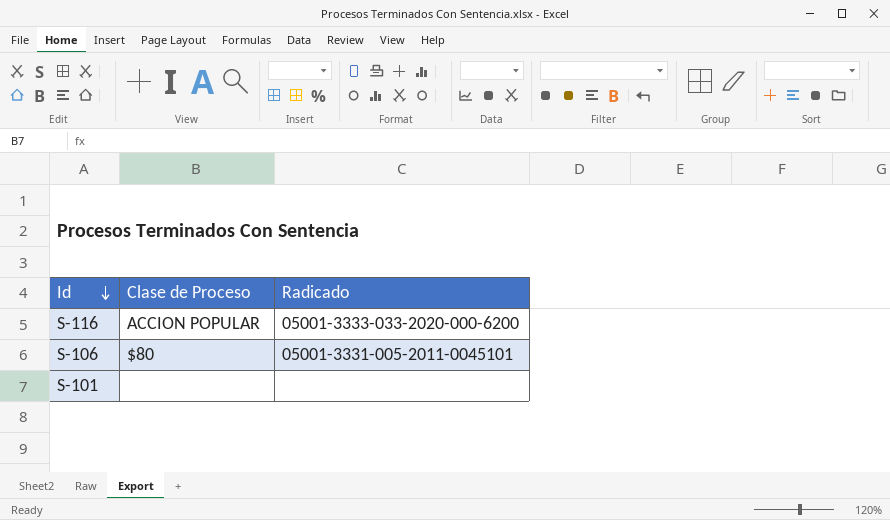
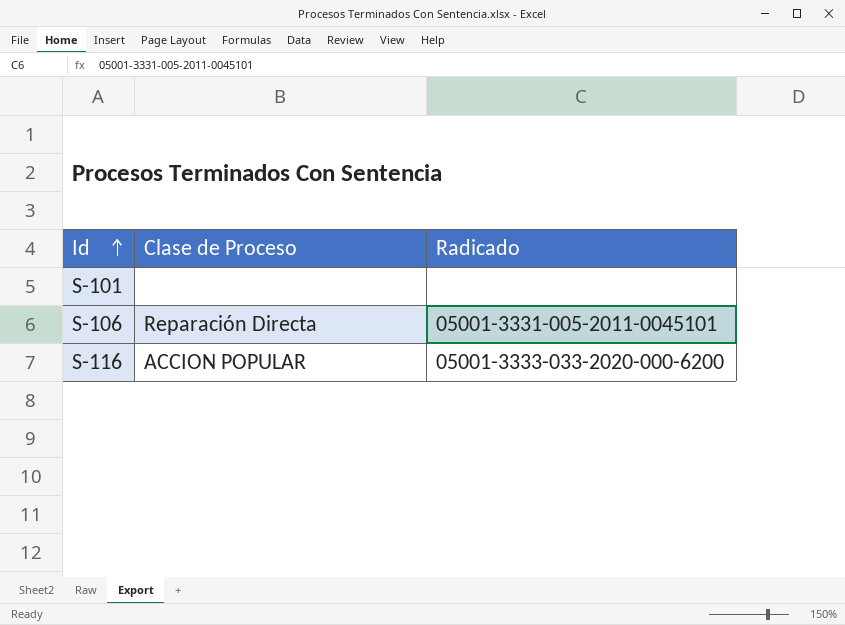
row order: Id descending -> Id ascending
S-106 | Clase de Proceso: $80 -> Reparación Directa

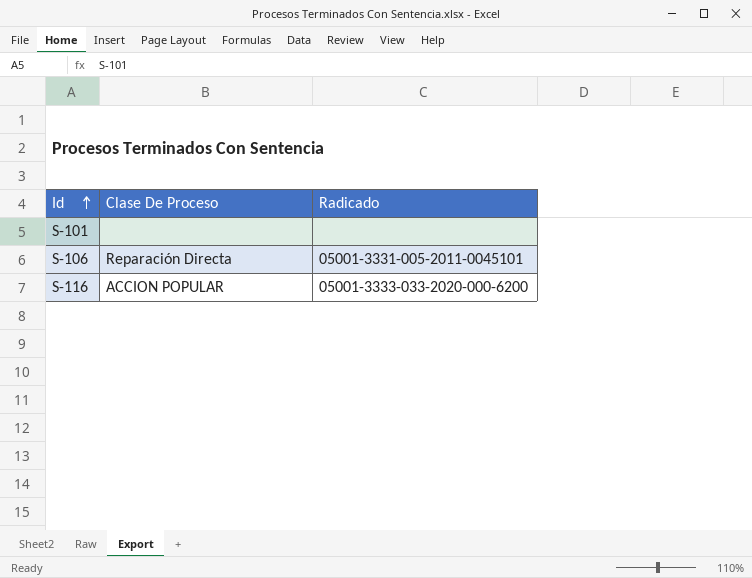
column name: Clase de Proceso -> Clase De Proceso

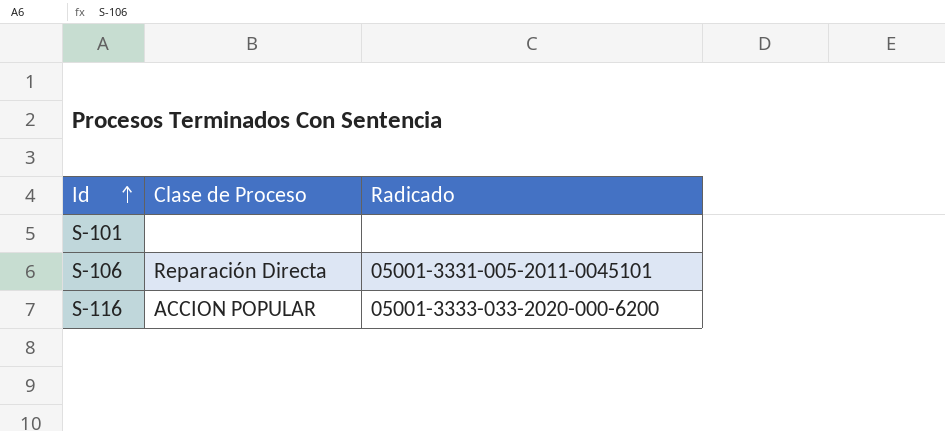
column name: Clase De Proceso -> Clase de Proceso

